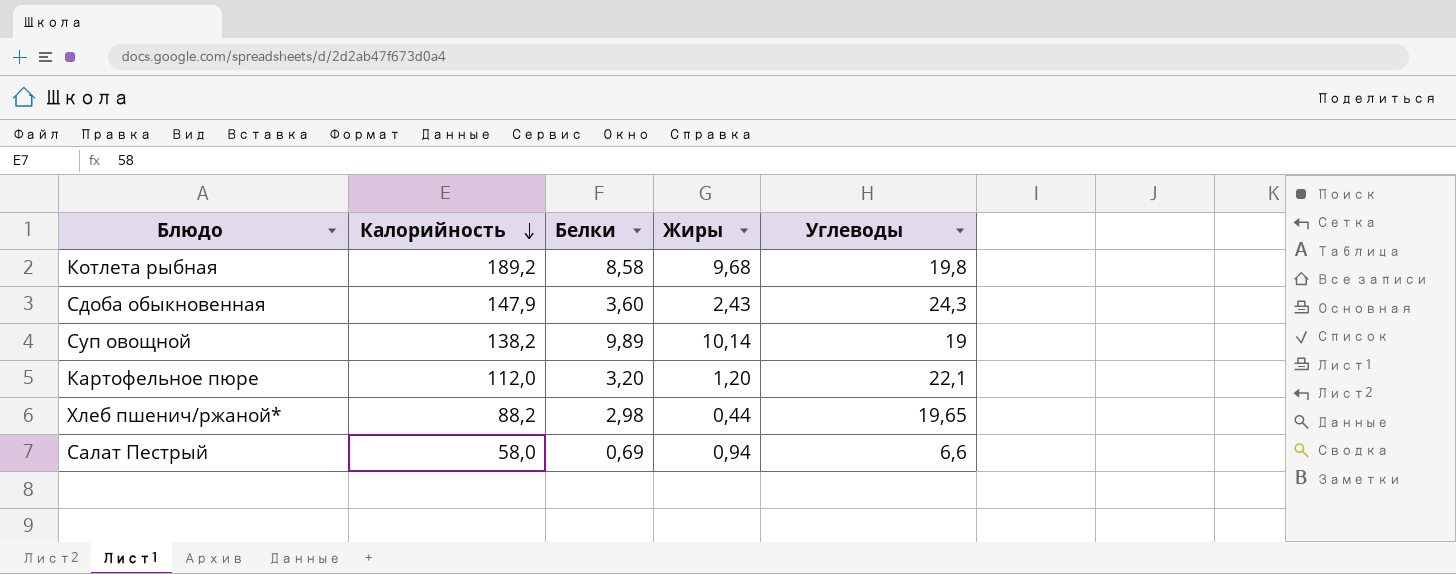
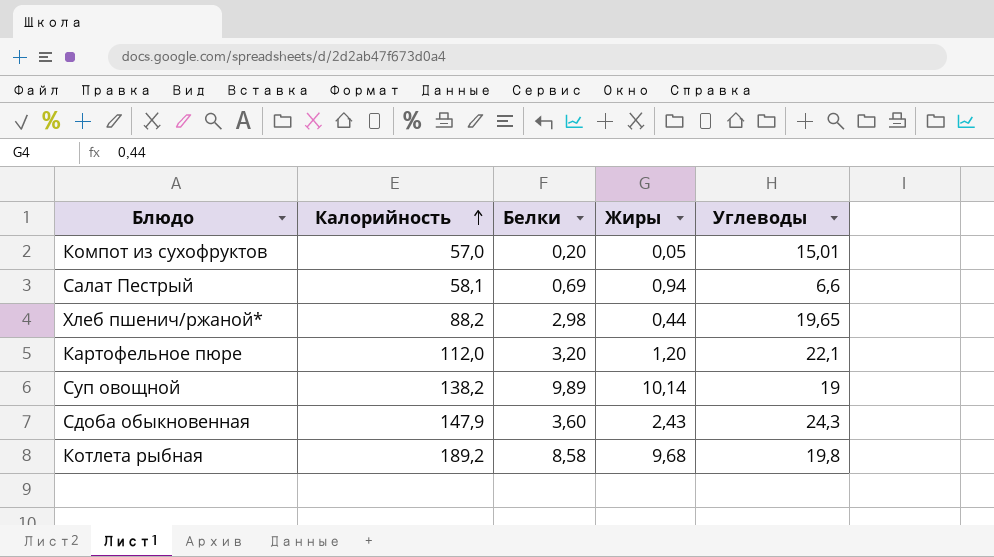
row order: Калорийность descending -> Калорийность ascending
row Компот из сухофруктов: none -> 57,0 | 0,20 | 0,05 | 15,01
Салат Пестрый | Калорийность: 58,0 -> 58,1

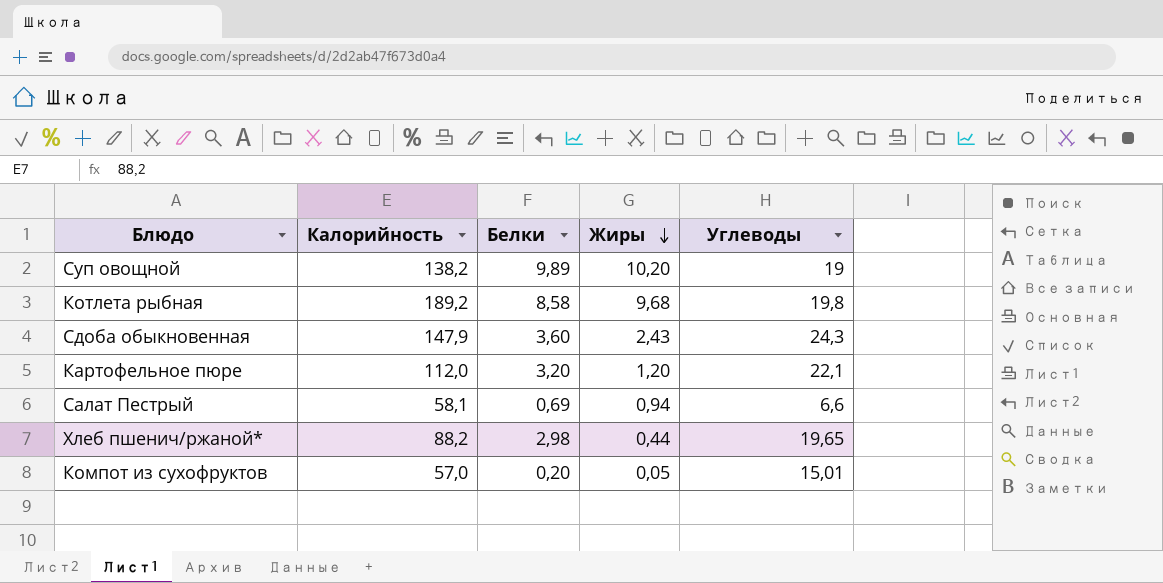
row order: Калорийность ascending -> Жиры descending
Суп овощной | Жиры: 10,14 -> 10,20

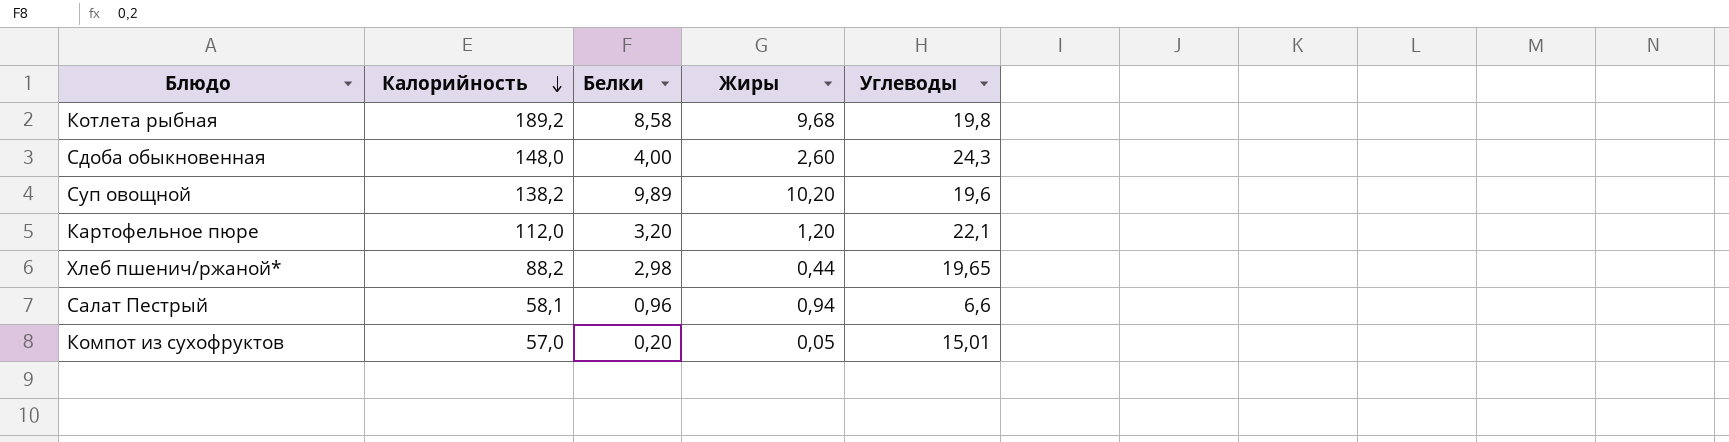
row order: Жиры descending -> Калорийность descending
Сдоба обыкновенная | Калорийность: 147,9 -> 148,0
Сдоба обыкновенная | Белки: 3,60 -> 4,00
Сдоба обыкновенная | Жиры: 2,43 -> 2,60
Суп овощной | Углеводы: 19 -> 19,6
Салат Пестрый | Белки: 0,69 -> 0,96

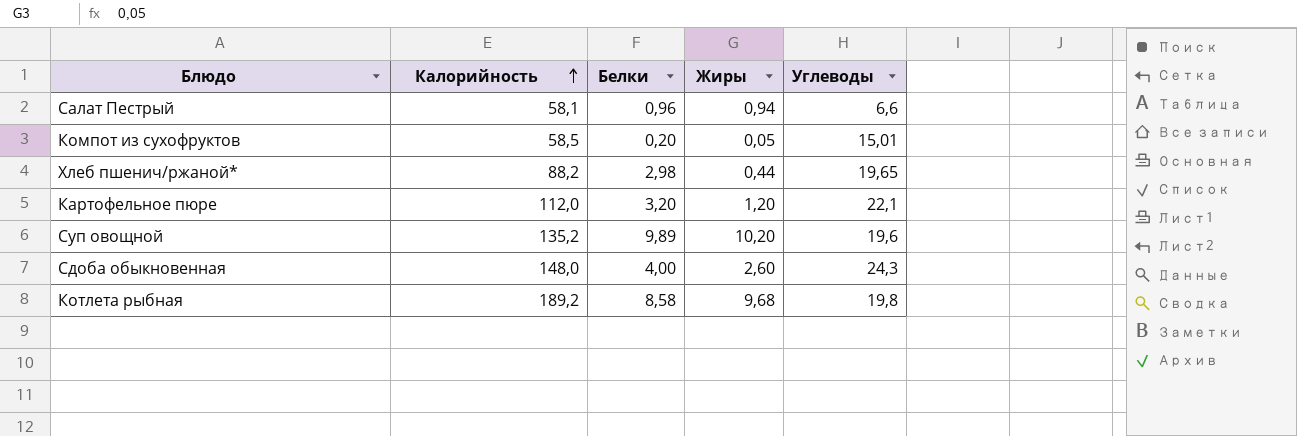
row order: Калорийность descending -> Калорийность ascending
Компот из сухофруктов | Калорийность: 57,0 -> 58,5
Суп овощной | Калорийность: 138,2 -> 135,2

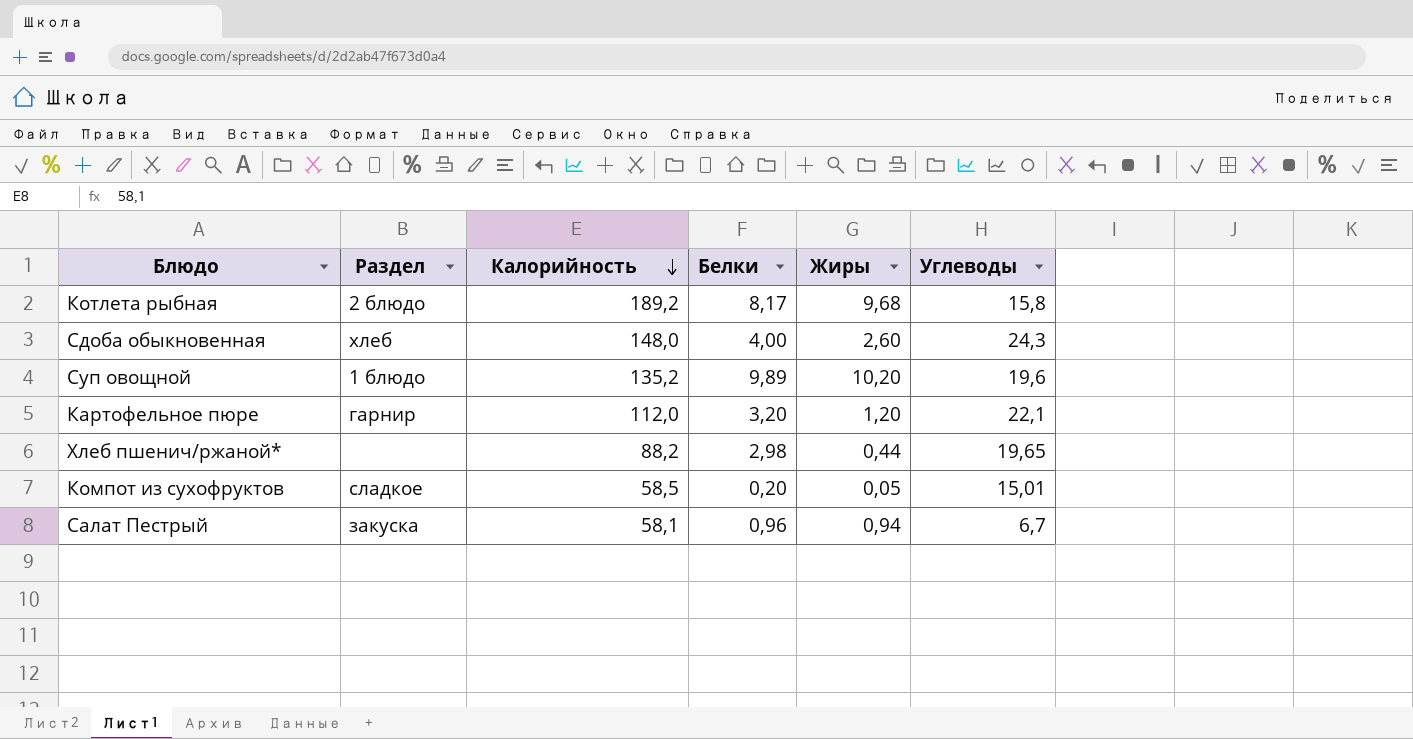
row order: Калорийность ascending -> Калорийность descending
column Раздел | position: none -> 2
Котлета рыбная | Белки: 8,58 -> 8,17
Котлета рыбная | Углеводы: 19,8 -> 15,8
Салат Пестрый | Углеводы: 6,6 -> 6,7

